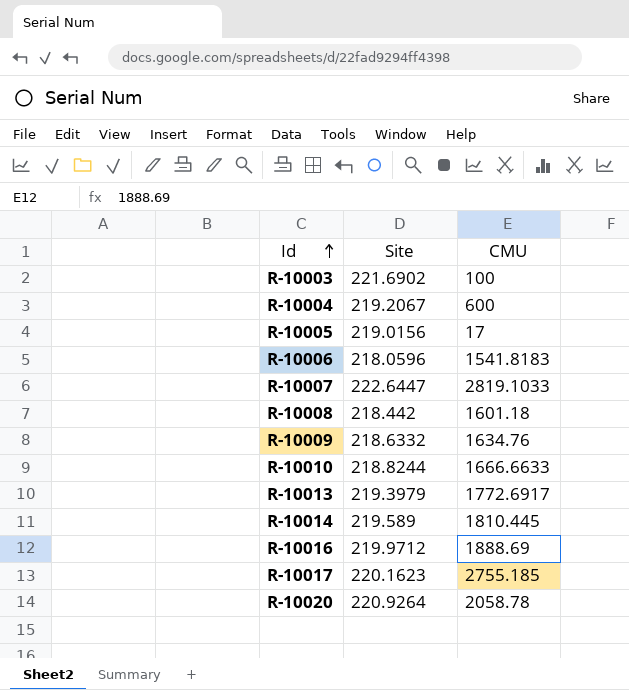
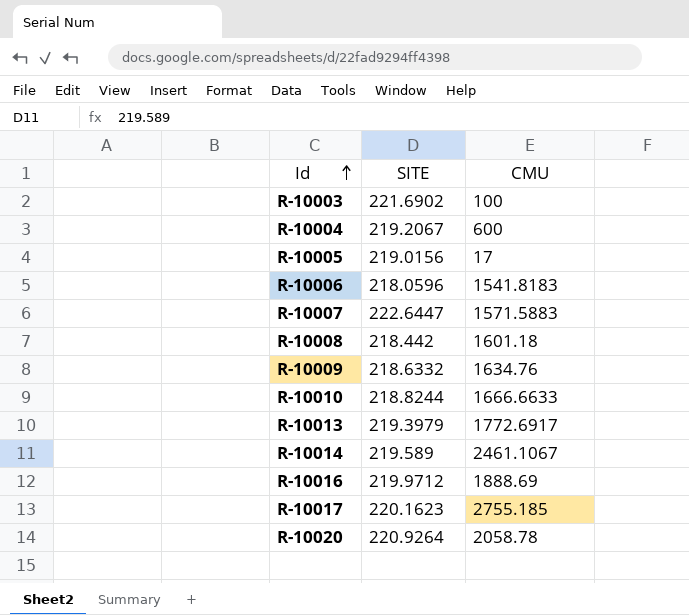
column name: Site -> SITE
R-10007 | CMU: 2819.1033 -> 1571.5883
R-10014 | CMU: 1810.445 -> 2461.1067

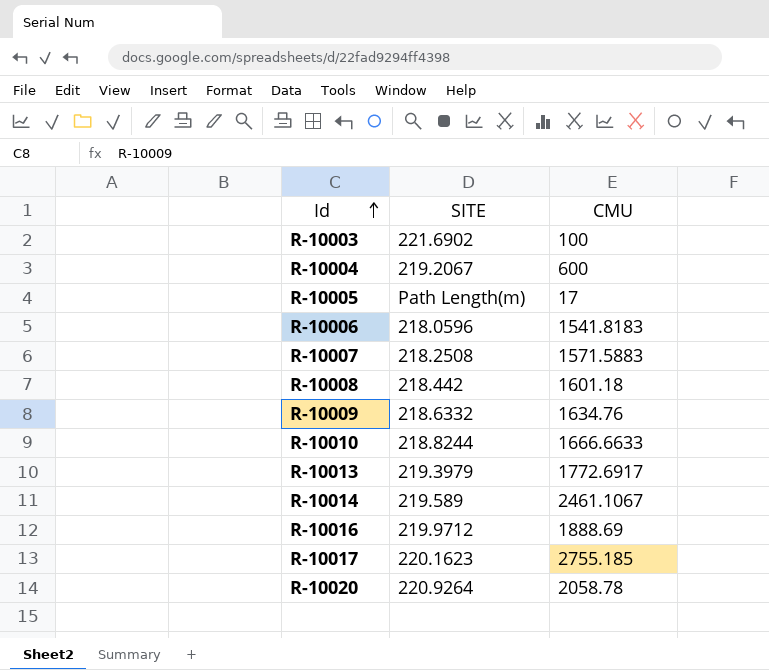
R-10005 | SITE: 219.0156 -> Path Length(m)
R-10007 | SITE: 222.6447 -> 218.2508

